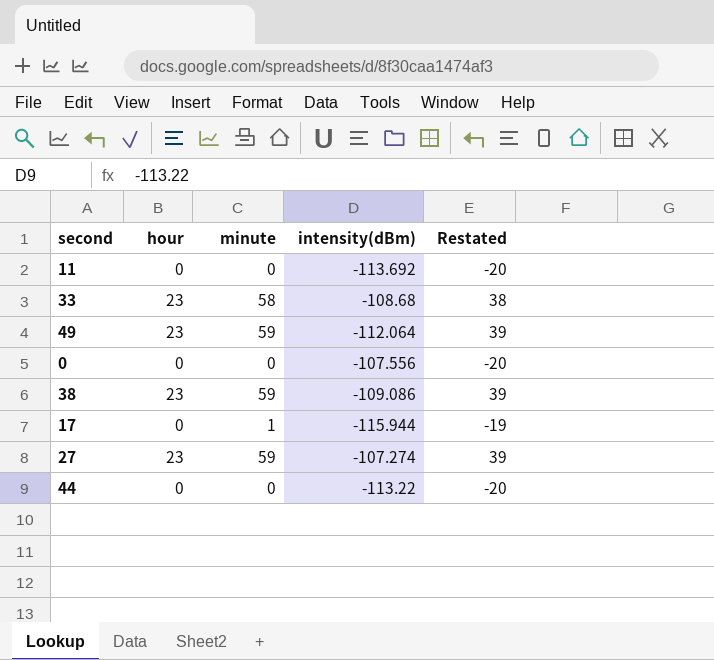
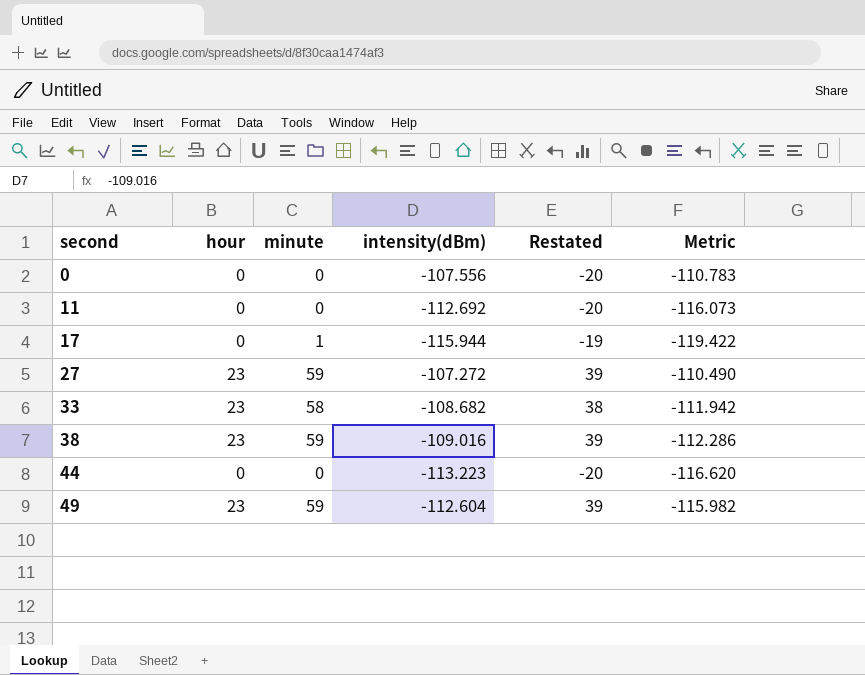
row order: none -> second ascending
column Metric | formula: none -> [intensity(dBm)] * 1.03
11 | intensity(dBm): -113.692 -> -112.692
27 | intensity(dBm): -107.274 -> -107.272
33 | intensity(dBm): -108.68 -> -108.682
38 | intensity(dBm): -109.086 -> -109.016
44 | intensity(dBm): -113.22 -> -113.223
49 | intensity(dBm): -112.064 -> -112.604

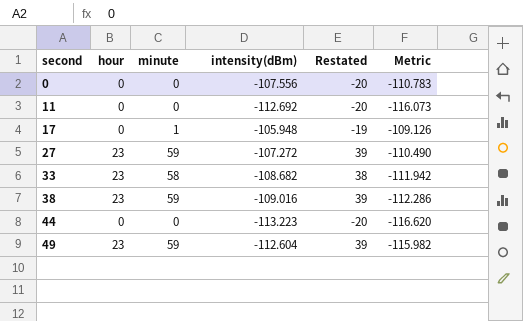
17 | intensity(dBm): -115.944 -> -105.948
17 | Metric: -119.422 -> -109.126

